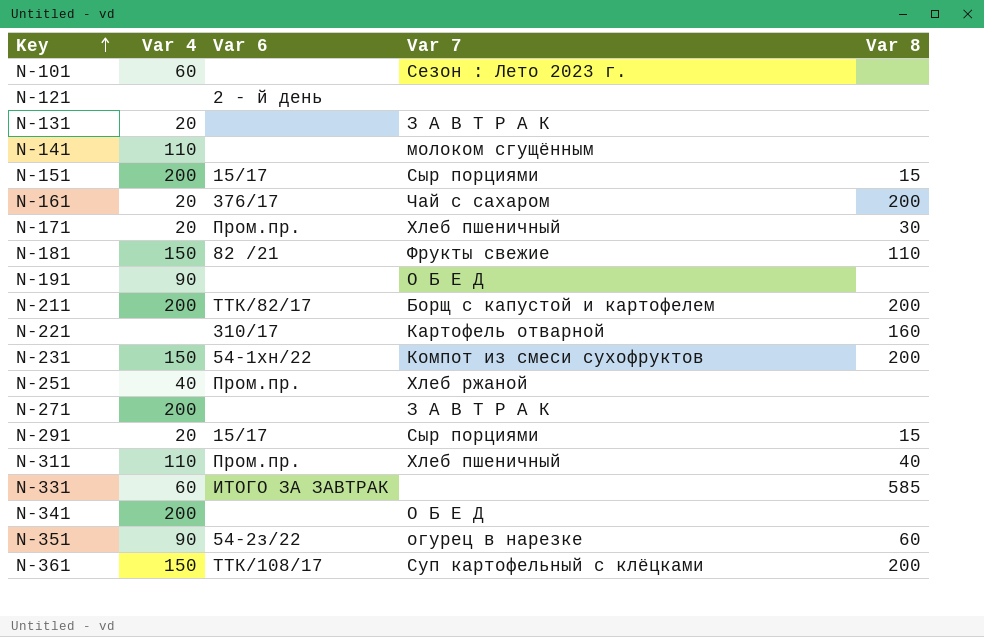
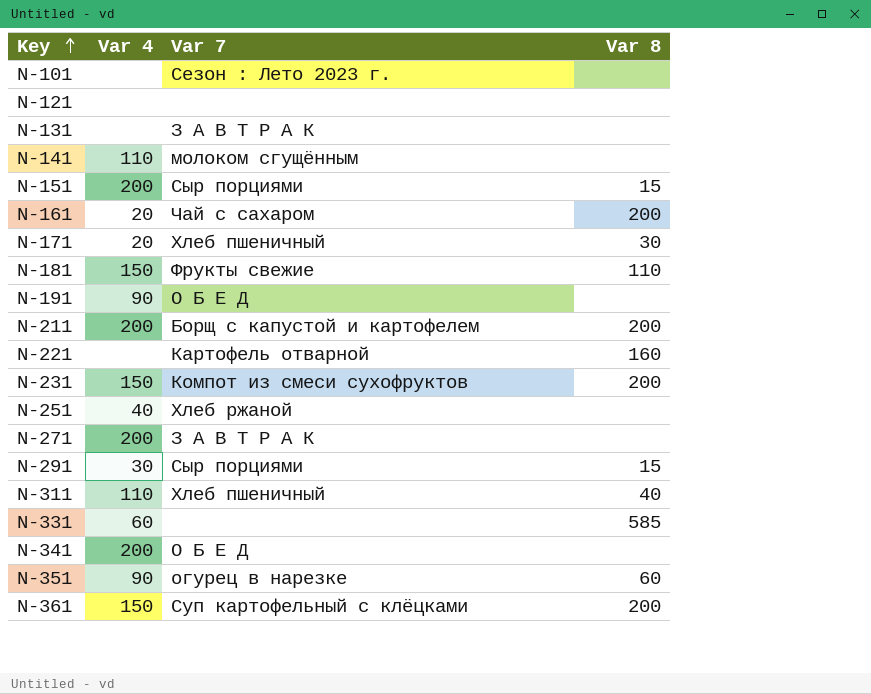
column Var 6 | position: 3 -> none
N-101 | Var 4: 60 -> none
N-131 | Var 4: 20 -> none
N-291 | Var 4: 20 -> 30

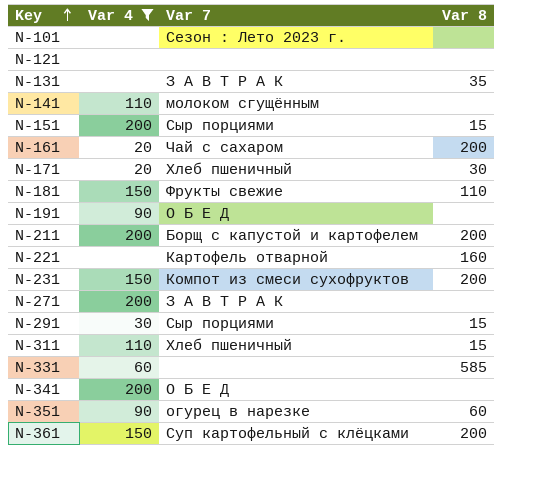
filter: none -> Var 4 != 40
N-131 | Var 8: none -> 35
N-311 | Var 8: 40 -> 15

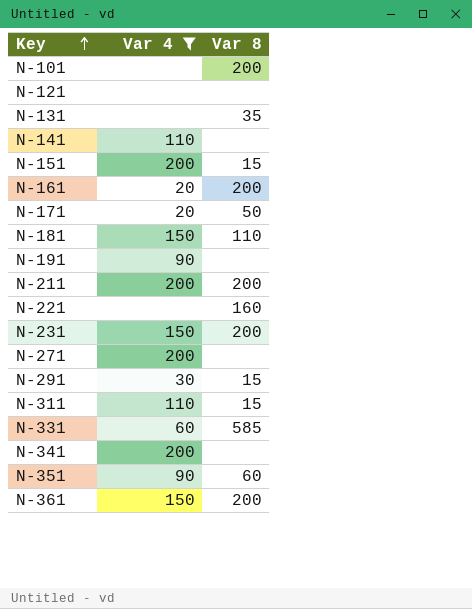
column Var 7 | position: 3 -> none
N-101 | Var 8: none -> 200
N-171 | Var 8: 30 -> 50

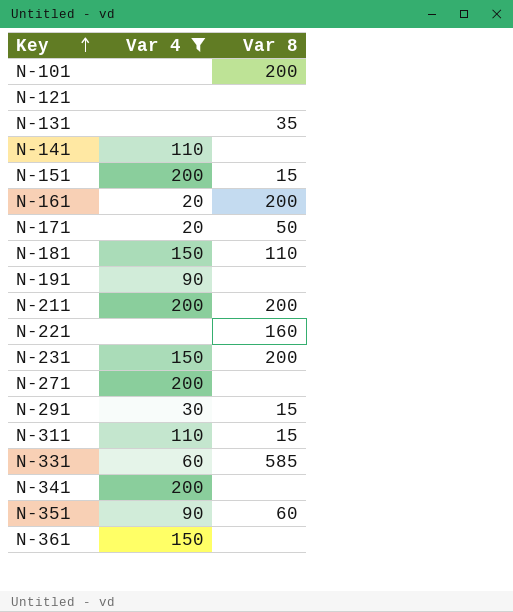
N-361 | Var 8: 200 -> none

